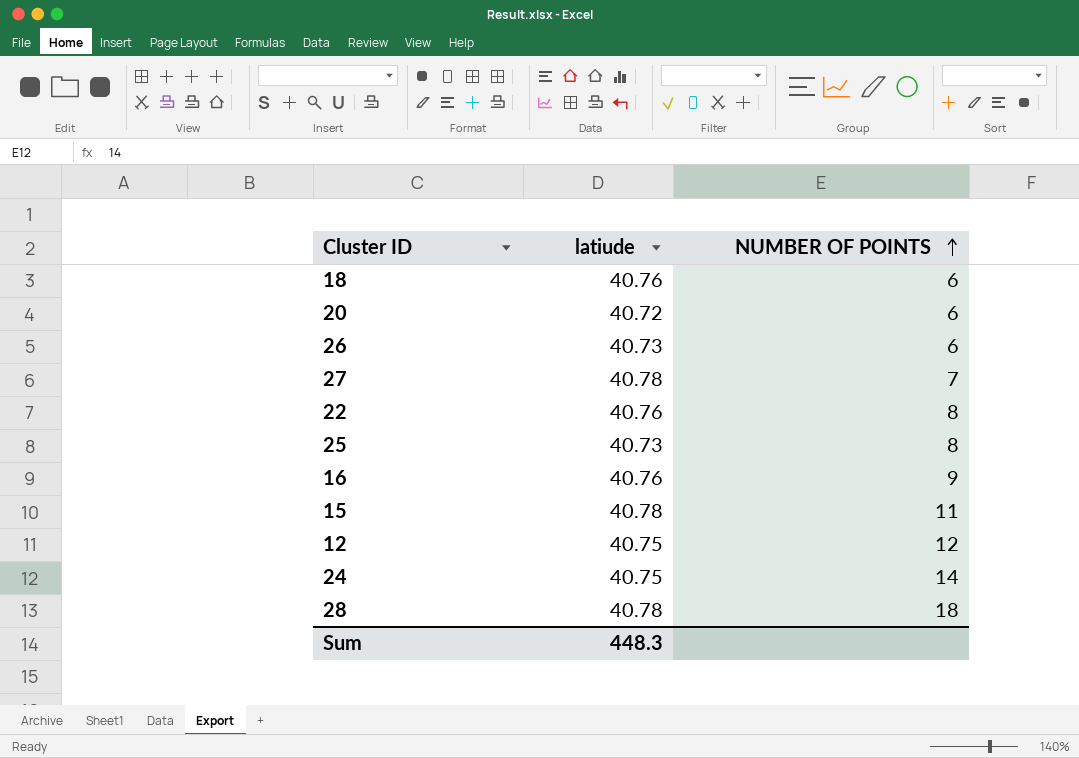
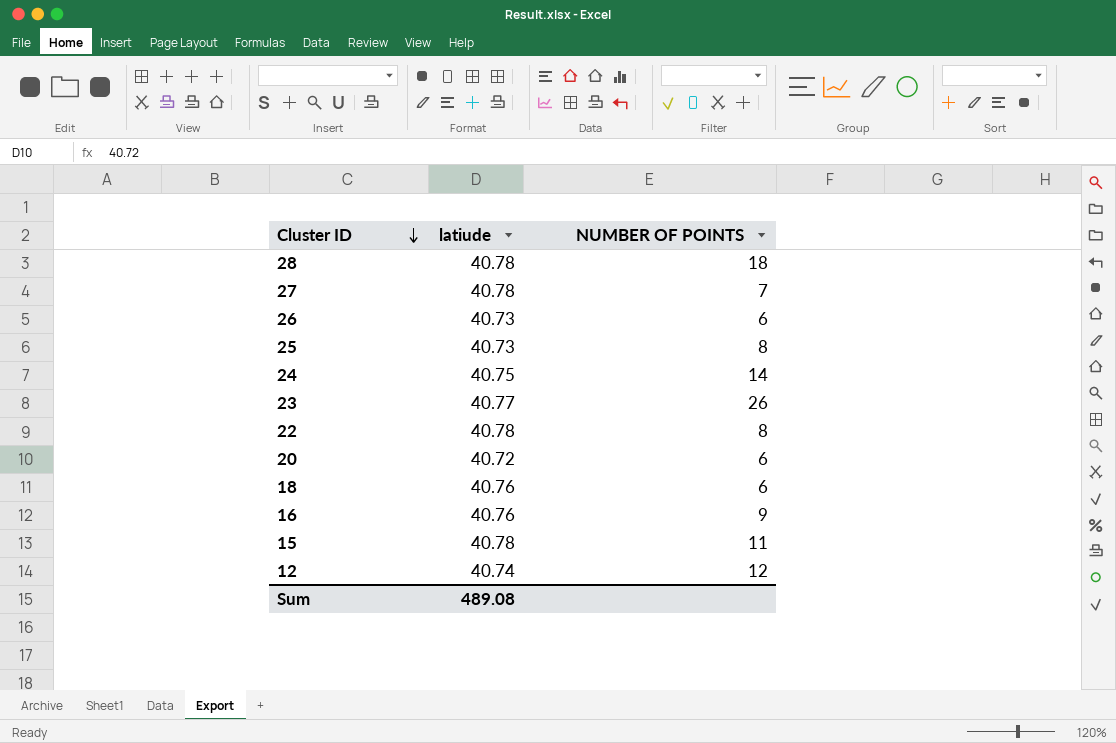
row order: NUMBER OF POINTS ascending -> Cluster ID descending
row 23: none -> 40.77 | 26
22 | latiude: 40.76 -> 40.78
12 | latiude: 40.75 -> 40.74
Sum | latiude: 448.3 -> 489.08

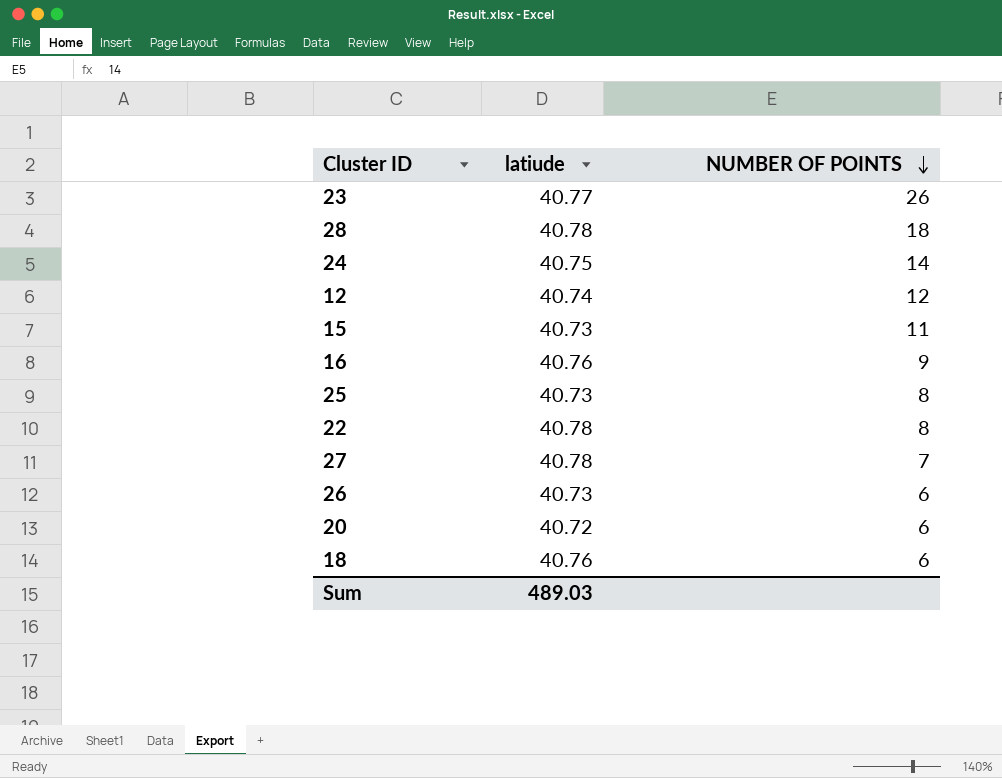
row order: Cluster ID descending -> NUMBER OF POINTS descending
15 | latiude: 40.78 -> 40.73
Sum | latiude: 489.08 -> 489.03

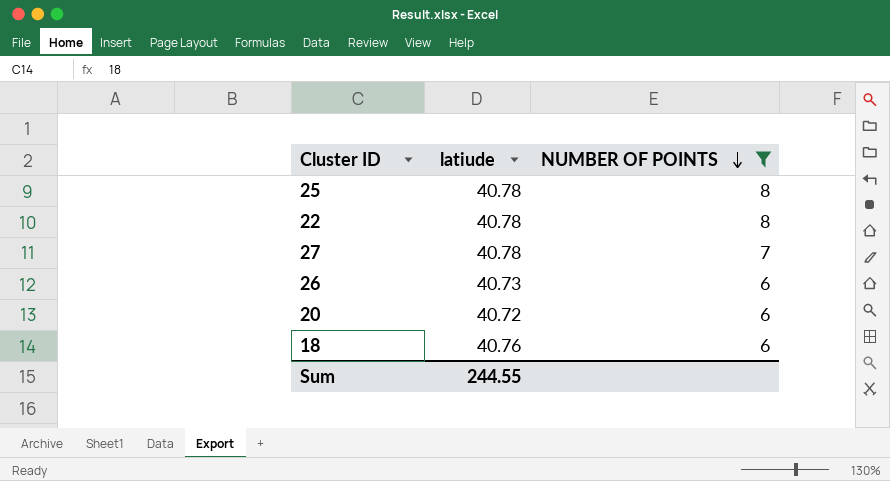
filter: none -> NUMBER OF POINTS <= 8
25 | latiude: 40.73 -> 40.78
Sum | latiude: 489.03 -> 244.55

